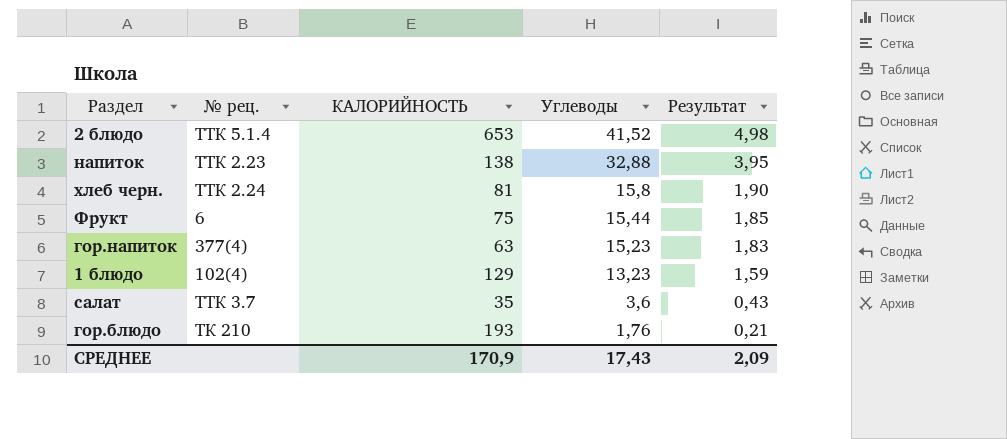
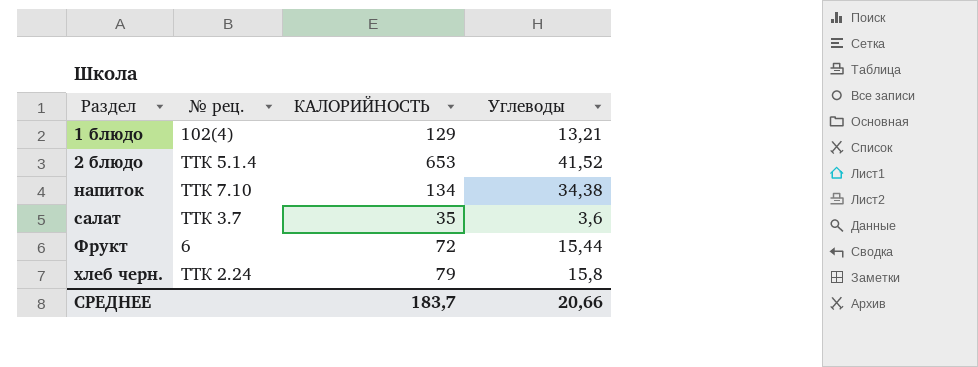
row order: Углеводы descending -> Раздел ascending
column Результат | formula: [Углеводы] * 0,12 -> none
row гор.напиток: 377(4) | 63 | 15,23 | 1,83 -> none
row гор.блюдо: ТК 210 | 193 | 1,76 | 0,21 -> none
1 блюдо | Углеводы: 13,23 -> 13,21
напиток | № рец.: ТТК 2.23 -> ТТК 7.10
напиток | КАЛОРИЙНОСТЬ: 138 -> 134
напиток | Углеводы: 32,88 -> 34,38
Фрукт | КАЛОРИЙНОСТЬ: 75 -> 72
хлеб черн. | КАЛОРИЙНОСТЬ: 81 -> 79
СРЕДНЕЕ | КАЛОРИЙНОСТЬ: 170,9 -> 183,7
СРЕДНЕЕ | Углеводы: 17,43 -> 20,66

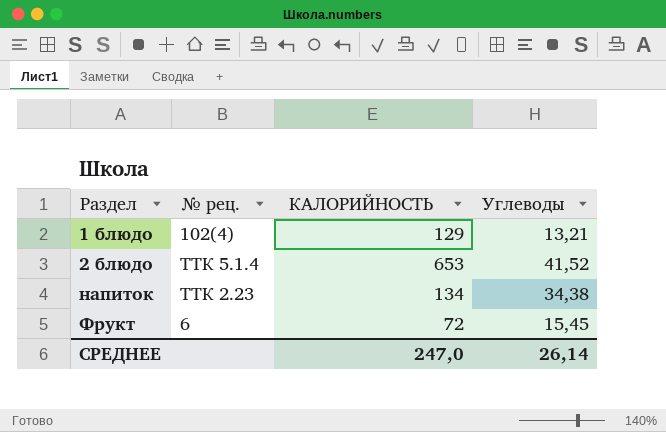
row салат: ТТК 3.7 | 35 | 3,6 -> none
row хлеб черн.: ТТК 2.24 | 79 | 15,8 -> none
напиток | № рец.: ТТК 7.10 -> ТТК 2.23
Фрукт | Углеводы: 15,44 -> 15,45
СРЕДНЕЕ | КАЛОРИЙНОСТЬ: 183,7 -> 247,0
СРЕДНЕЕ | Углеводы: 20,66 -> 26,14

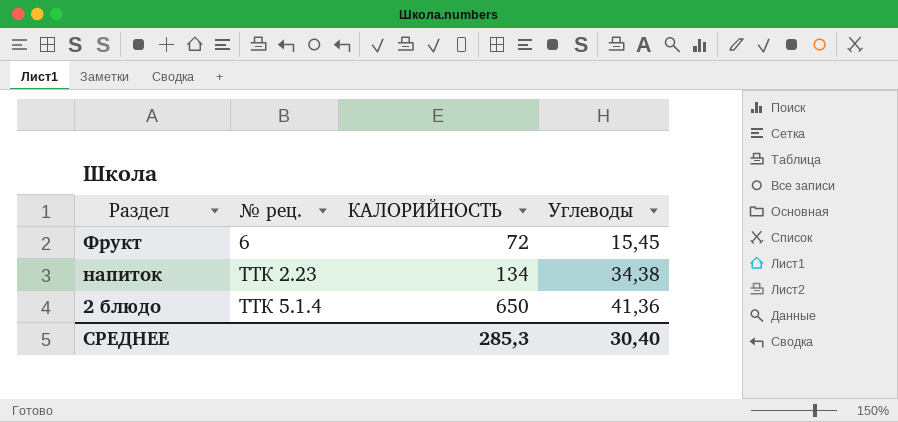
row order: Раздел ascending -> Раздел descending
row 1 блюдо: 102(4) | 129 | 13,21 -> none
2 блюдо | КАЛОРИЙНОСТЬ: 653 -> 650
2 блюдо | Углеводы: 41,52 -> 41,36
СРЕДНЕЕ | КАЛОРИЙНОСТЬ: 247,0 -> 285,3
СРЕДНЕЕ | Углеводы: 26,14 -> 30,40

